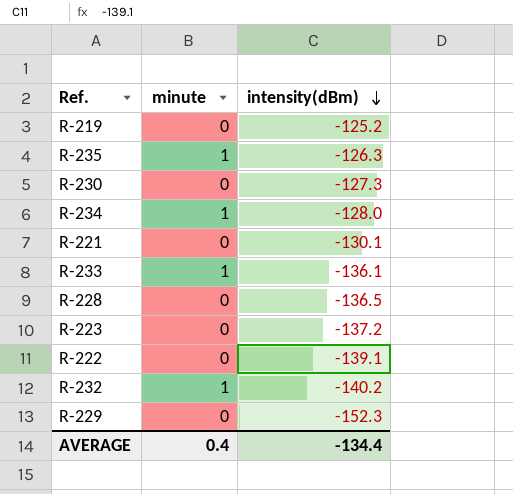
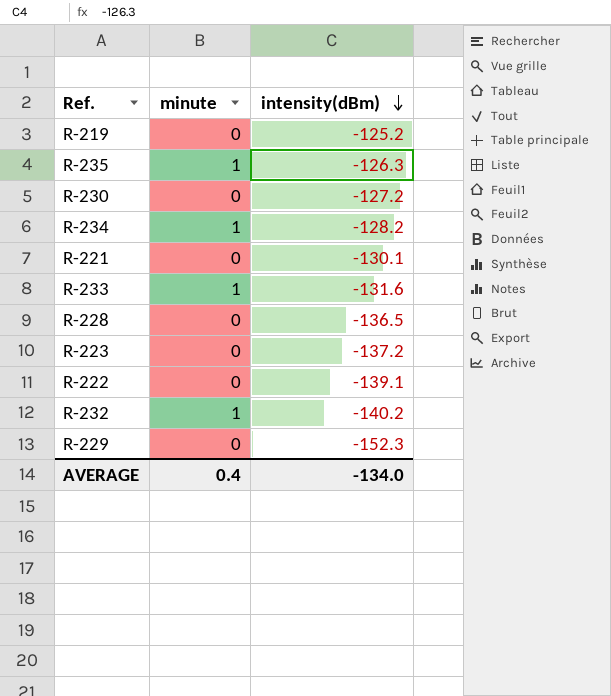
R-230 | intensity(dBm): -127.3 -> -127.2
R-234 | intensity(dBm): -128.0 -> -128.2
R-233 | intensity(dBm): -136.1 -> -131.6
AVERAGE | intensity(dBm): -134.4 -> -134.0

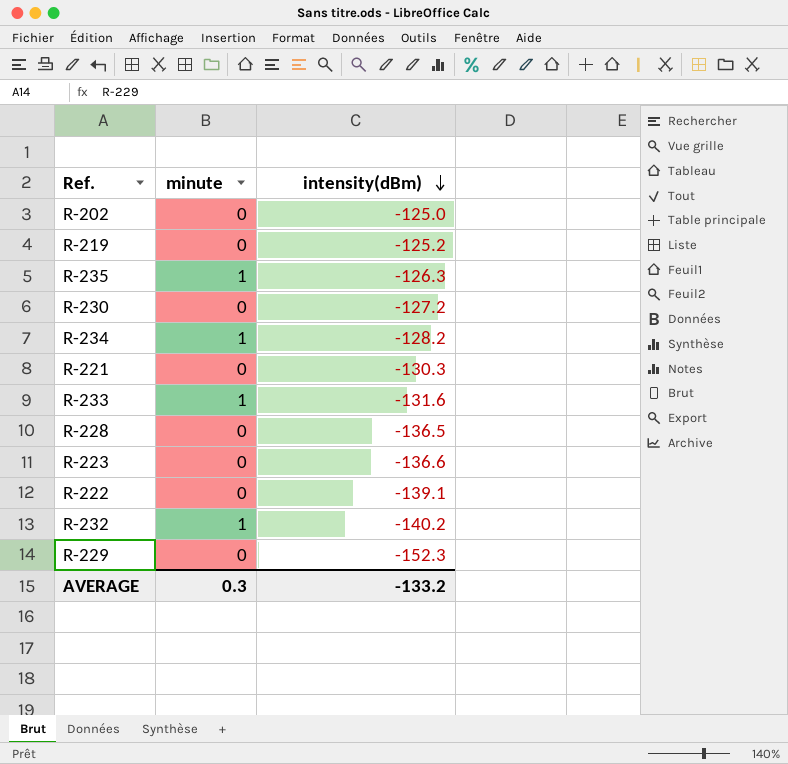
row R-202: none -> 0 | -125.0
R-221 | intensity(dBm): -130.1 -> -130.3
R-223 | intensity(dBm): -137.2 -> -136.6
AVERAGE | minute: 0.4 -> 0.3
AVERAGE | intensity(dBm): -134.0 -> -133.2

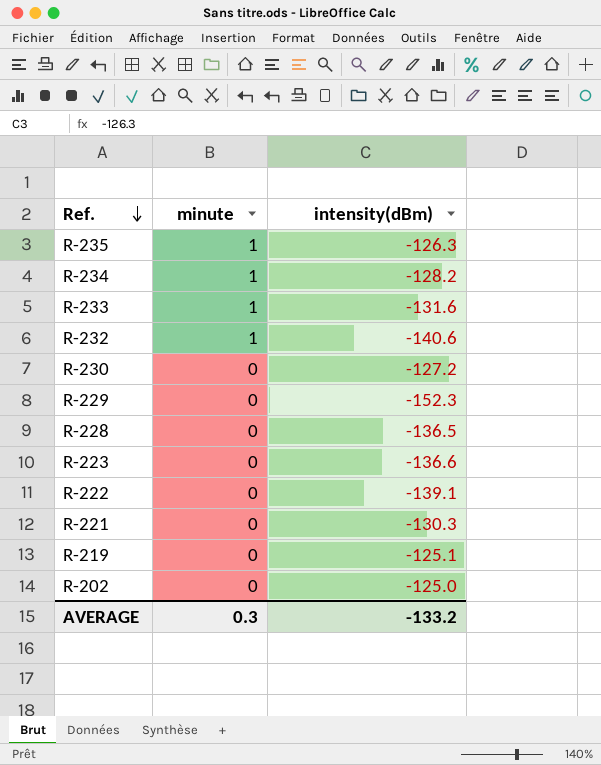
row order: intensity(dBm) descending -> Ref. descending
R-232 | intensity(dBm): -140.2 -> -140.6
R-219 | intensity(dBm): -125.2 -> -125.1

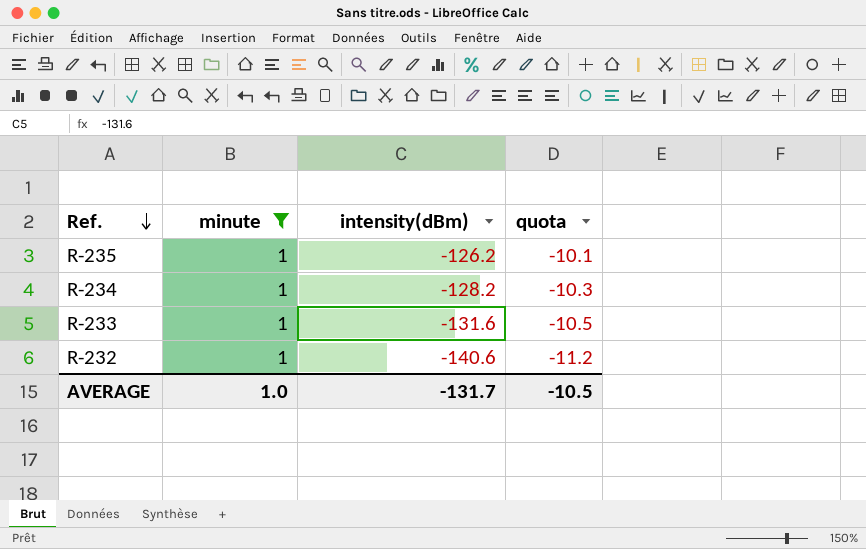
filter: none -> minute = 1
column quota | formula: none -> [intensity(dBm)] * 0.08
R-235 | intensity(dBm): -126.3 -> -126.2
AVERAGE | minute: 0.3 -> 1.0
AVERAGE | intensity(dBm): -133.2 -> -131.7

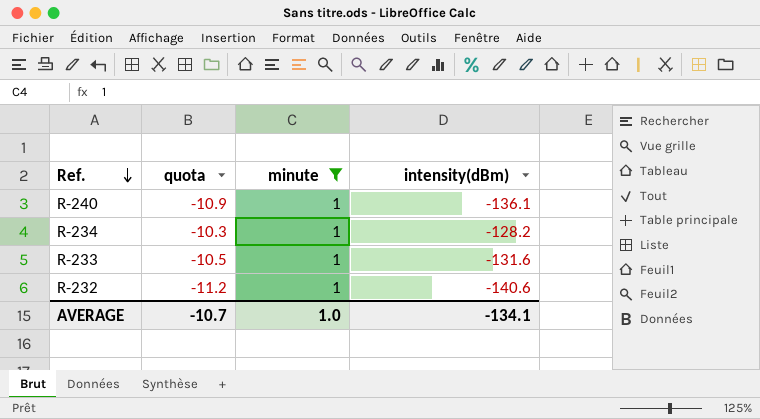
column quota | position: 4 -> 2
row R-235: 1 | -126.2 | -10.1 -> none
row R-240: none -> -10.9 | 1 | -136.1
AVERAGE | quota: -10.5 -> -10.7
AVERAGE | intensity(dBm): -131.7 -> -134.1

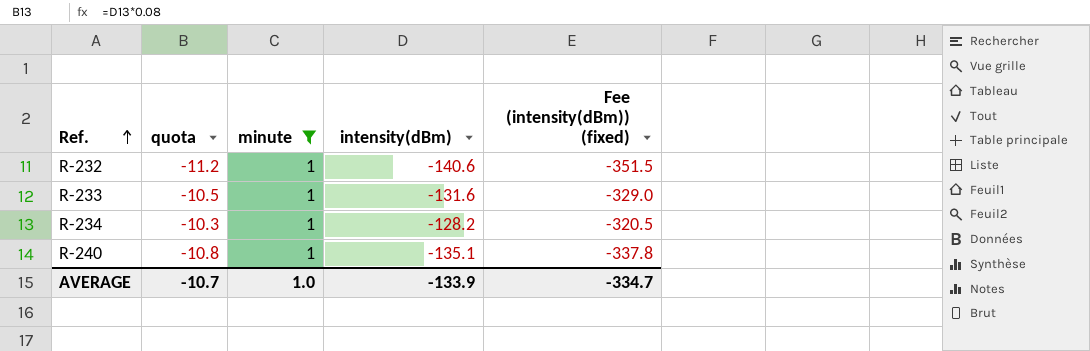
row order: Ref. descending -> Ref. ascending
column Fee (intensity(dBm)) (fixed) | formula: none -> [intensity(dBm)] * 2.5
R-240 | quota: -10.9 -> -10.8
R-240 | intensity(dBm): -136.1 -> -135.1
AVERAGE | intensity(dBm): -134.1 -> -133.9

